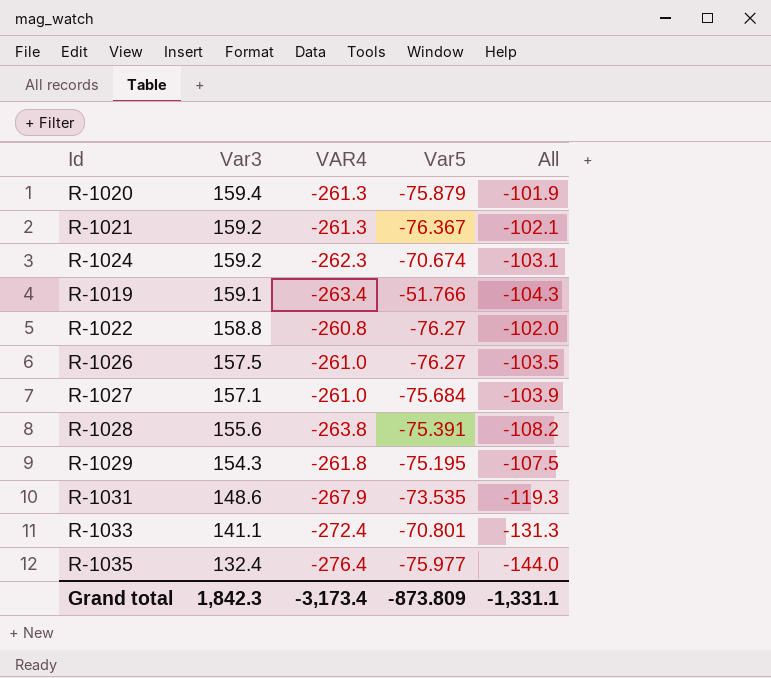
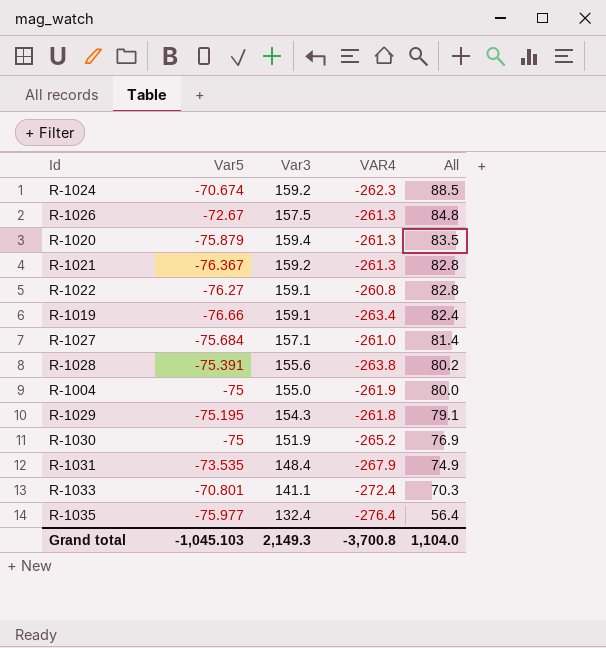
row order: Var3 descending -> All descending
column Var5 | position: 4 -> 2
column All | formula: [Var3] + [VAR4] -> [Var5] + [Var3]
R-1026 | Var5: -76.27 -> -72.67
R-1026 | VAR4: -261.0 -> -261.3
R-1022 | Var3: 158.8 -> 159.1
R-1019 | Var5: -51.766 -> -76.66
row R-1004: none -> -75 | 155.0 | -261.9 | 80.0
row R-1030: none -> -75 | 151.9 | -265.2 | 76.9
R-1031 | Var3: 148.6 -> 148.4
Grand total | Var5: -873.809 -> -1,045.103
Grand total | Var3: 1,842.3 -> 2,149.3
Grand total | VAR4: -3,173.4 -> -3,700.8
Grand total | All: -1,331.1 -> 1,104.0

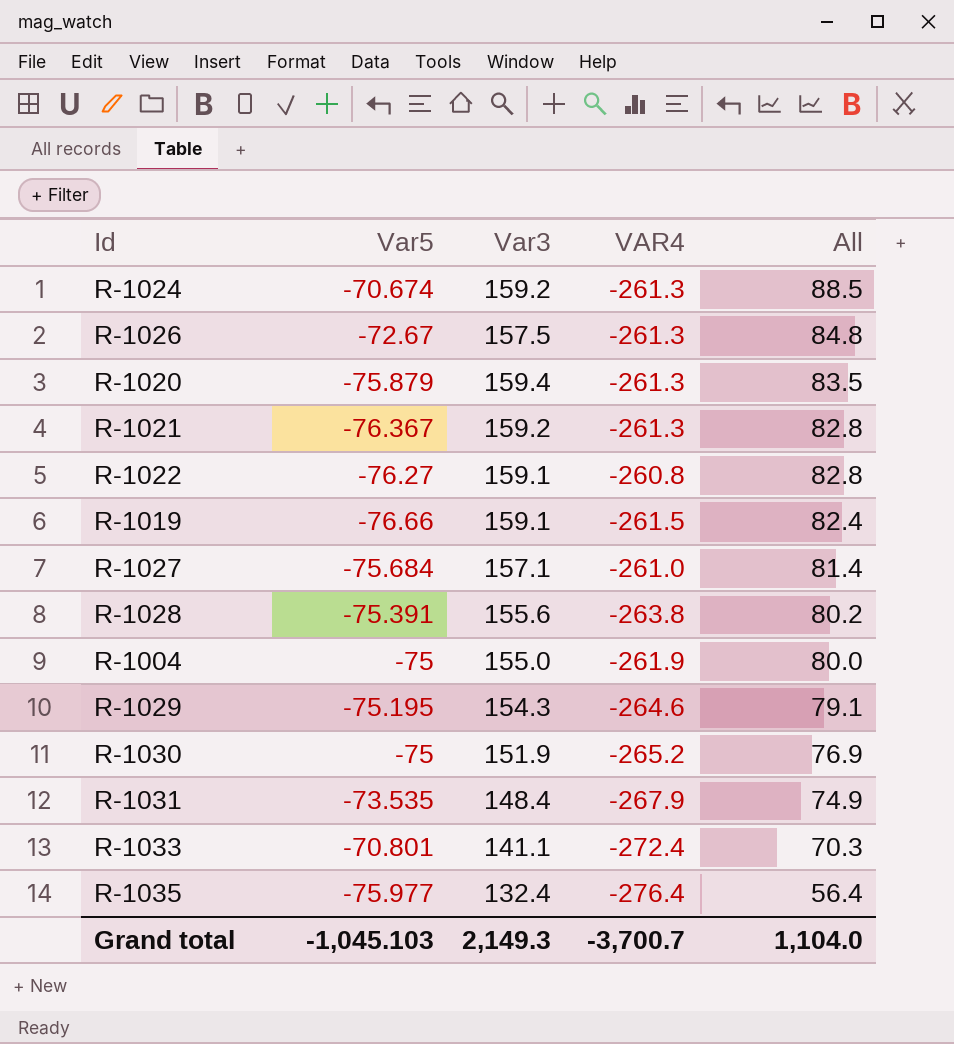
R-1024 | VAR4: -262.3 -> -261.3
R-1019 | VAR4: -263.4 -> -261.5
R-1029 | VAR4: -261.8 -> -264.6
Grand total | VAR4: -3,700.8 -> -3,700.7

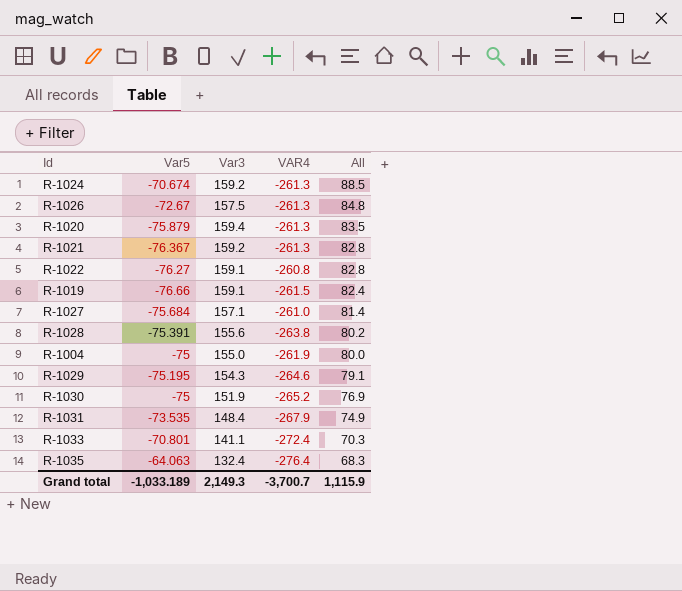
R-1035 | Var5: -75.977 -> -64.063
R-1035 | All: 56.4 -> 68.3
Grand total | Var5: -1,045.103 -> -1,033.189
Grand total | All: 1,104.0 -> 1,115.9

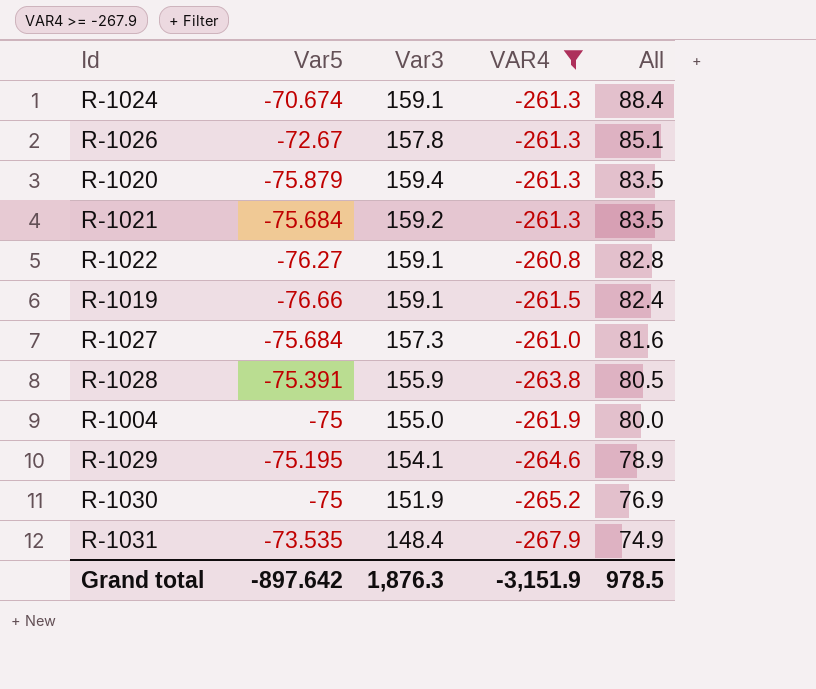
filter: none -> VAR4 >= -267.9
R-1024 | Var3: 159.2 -> 159.1
R-1024 | All: 88.5 -> 88.4
R-1026 | Var3: 157.5 -> 157.8
R-1026 | All: 84.8 -> 85.1
R-1021 | Var5: -76.367 -> -75.684
R-1021 | All: 82.8 -> 83.5
R-1027 | Var3: 157.1 -> 157.3
R-1027 | All: 81.4 -> 81.6
R-1028 | Var3: 155.6 -> 155.9
R-1028 | All: 80.2 -> 80.5
R-1029 | Var3: 154.3 -> 154.1
R-1029 | All: 79.1 -> 78.9
Grand total | Var5: -1,033.189 -> -897.642
Grand total | Var3: 2,149.3 -> 1,876.3
Grand total | VAR4: -3,700.7 -> -3,151.9
Grand total | All: 1,115.9 -> 978.5

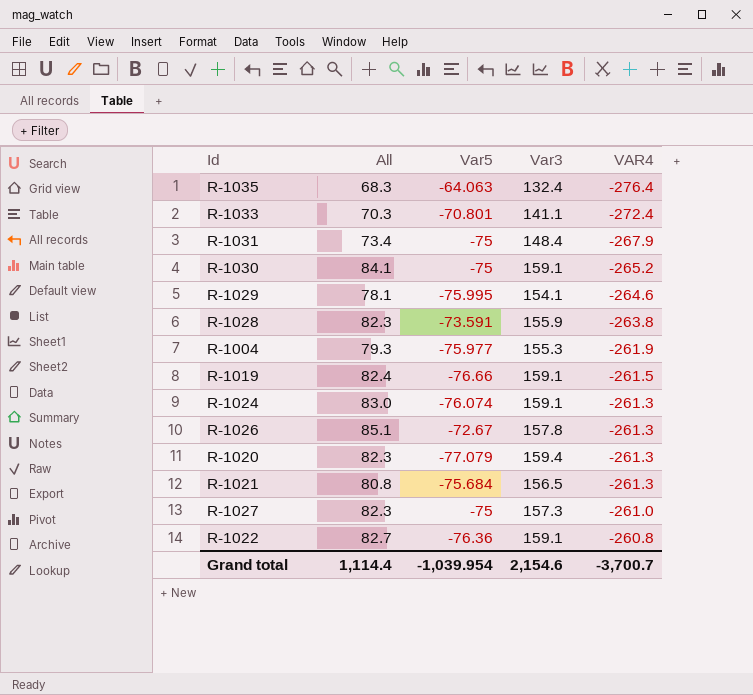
filter: VAR4 >= -267.9 -> none
row order: All descending -> VAR4 ascending
column All | position: 5 -> 2
R-1031 | All: 74.9 -> 73.4
R-1031 | Var5: -73.535 -> -75
R-1030 | All: 76.9 -> 84.1
R-1030 | Var3: 151.9 -> 159.1
R-1029 | All: 78.9 -> 78.1
R-1029 | Var5: -75.195 -> -75.995
R-1028 | All: 80.5 -> 82.3
R-1028 | Var5: -75.391 -> -73.591
R-1004 | All: 80.0 -> 79.3
R-1004 | Var5: -75 -> -75.977
R-1004 | Var3: 155.0 -> 155.3
R-1024 | All: 88.4 -> 83.0
R-1024 | Var5: -70.674 -> -76.074
R-1020 | All: 83.5 -> 82.3
R-1020 | Var5: -75.879 -> -77.079
R-1021 | All: 83.5 -> 80.8
R-1021 | Var3: 159.2 -> 156.5
R-1027 | All: 81.6 -> 82.3
R-1027 | Var5: -75.684 -> -75
R-1022 | All: 82.8 -> 82.7
R-1022 | Var5: -76.27 -> -76.36
Grand total | All: 978.5 -> 1,114.4
Grand total | Var5: -897.642 -> -1,039.954
Grand total | Var3: 1,876.3 -> 2,154.6
Grand total | VAR4: -3,151.9 -> -3,700.7

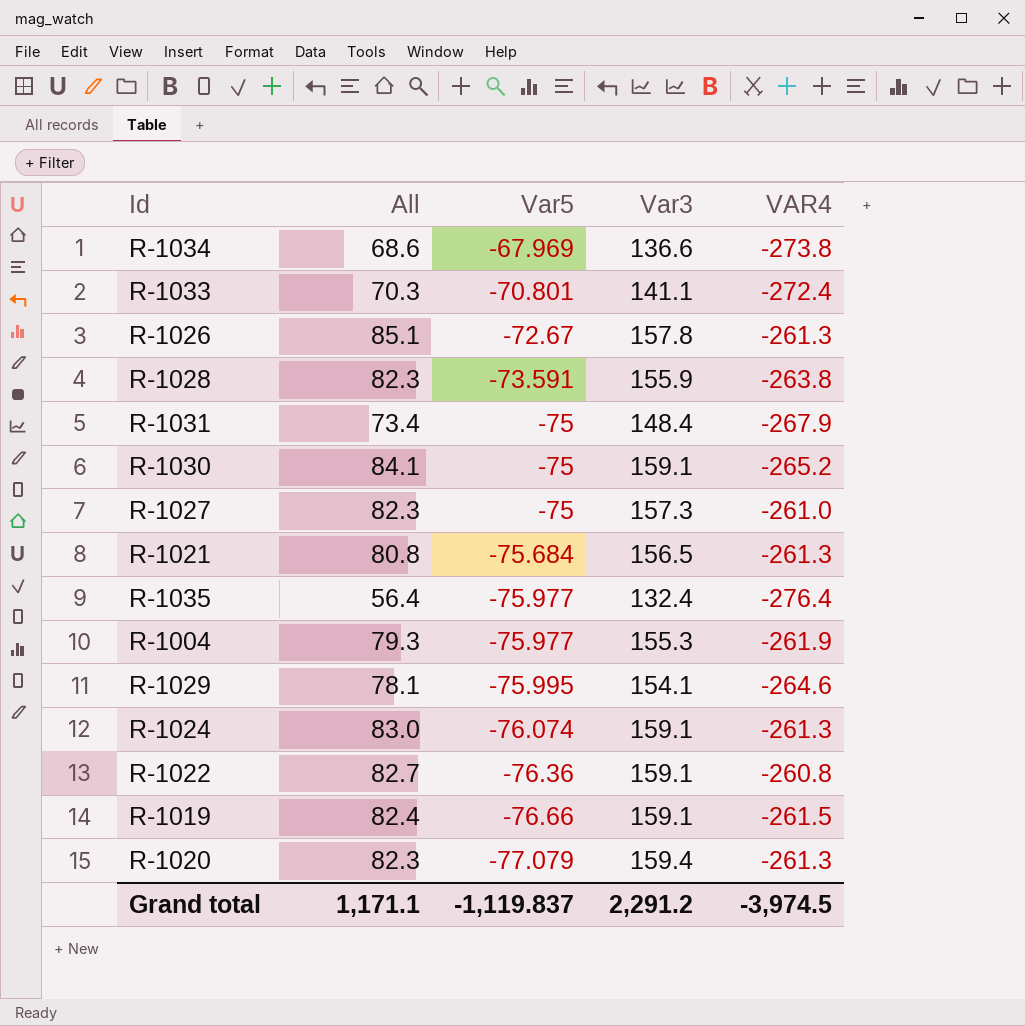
row order: VAR4 ascending -> Var5 descending
row R-1034: none -> 68.6 | -67.969 | 136.6 | -273.8
R-1035 | All: 68.3 -> 56.4
R-1035 | Var5: -64.063 -> -75.977
Grand total | All: 1,114.4 -> 1,171.1
Grand total | Var5: -1,039.954 -> -1,119.837
Grand total | Var3: 2,154.6 -> 2,291.2
Grand total | VAR4: -3,700.7 -> -3,974.5

